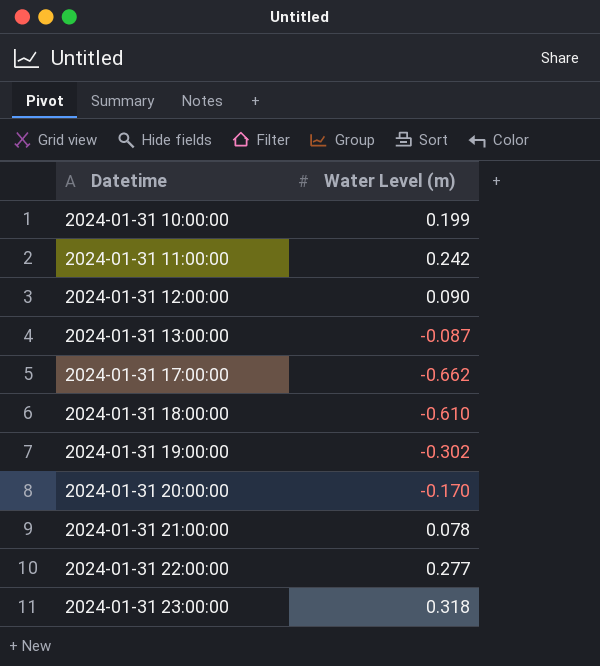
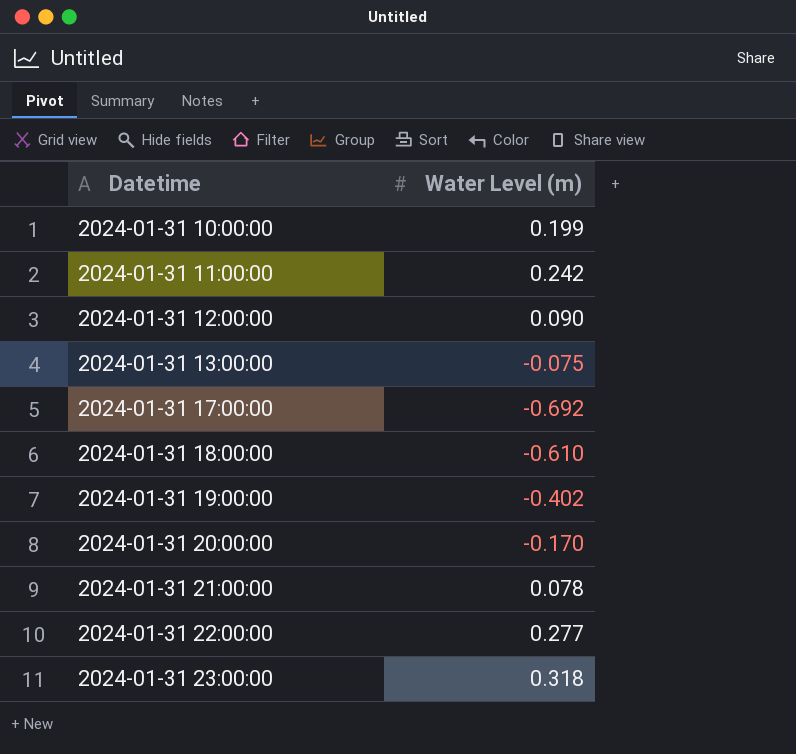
2024-01-31 13:00:00 | Water Level (m): -0.087 -> -0.075
2024-01-31 17:00:00 | Water Level (m): -0.662 -> -0.692
2024-01-31 19:00:00 | Water Level (m): -0.302 -> -0.402

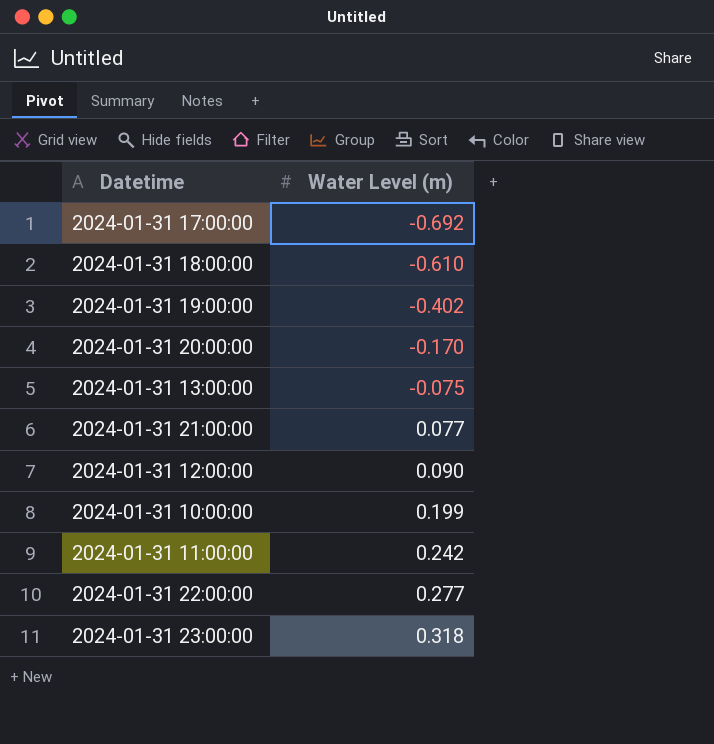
row order: Datetime ascending -> Water Level (m) ascending
2024-01-31 21:00:00 | Water Level (m): 0.078 -> 0.077

